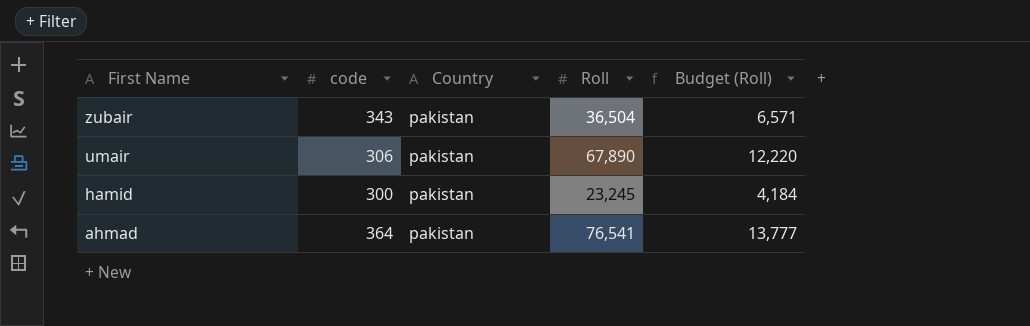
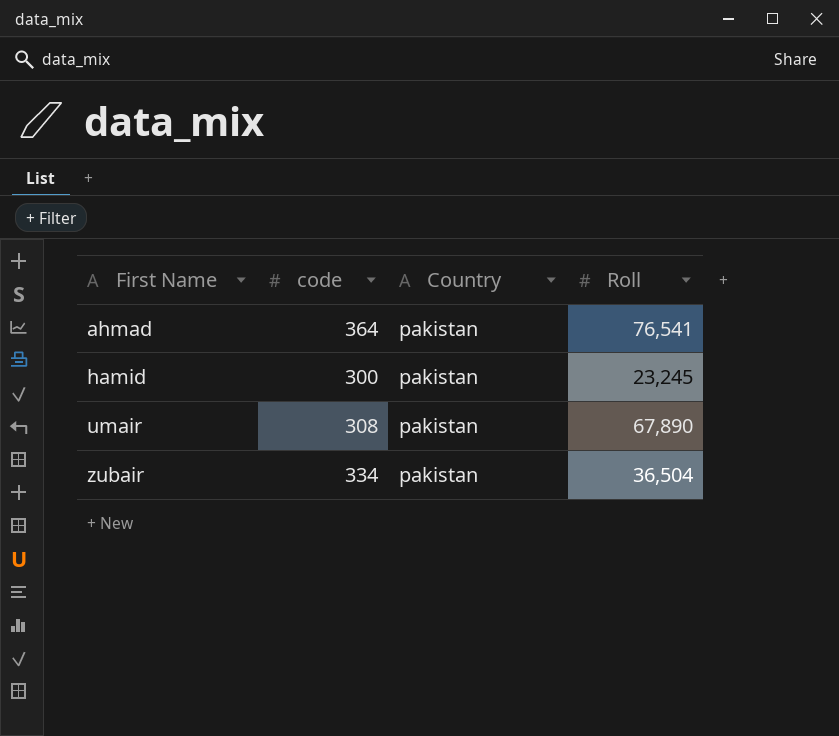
row order: First Name descending -> First Name ascending
column Budget (Roll) | formula: [Roll] * 0.18 -> none
umair | code: 306 -> 308
zubair | code: 343 -> 334

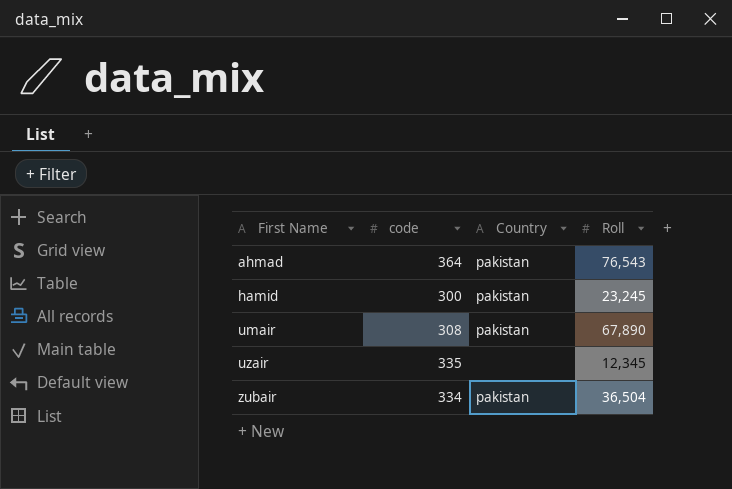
ahmad | Roll: 76,541 -> 76,543
row uzair: none -> 335 | none | 12,345

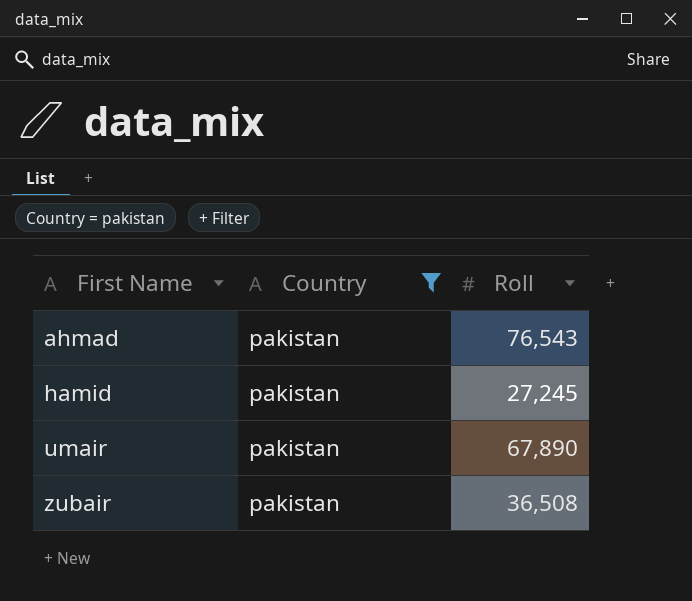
filter: none -> Country = pakistan
column code | position: 2 -> none
hamid | Roll: 23,245 -> 27,245
zubair | Roll: 36,504 -> 36,508

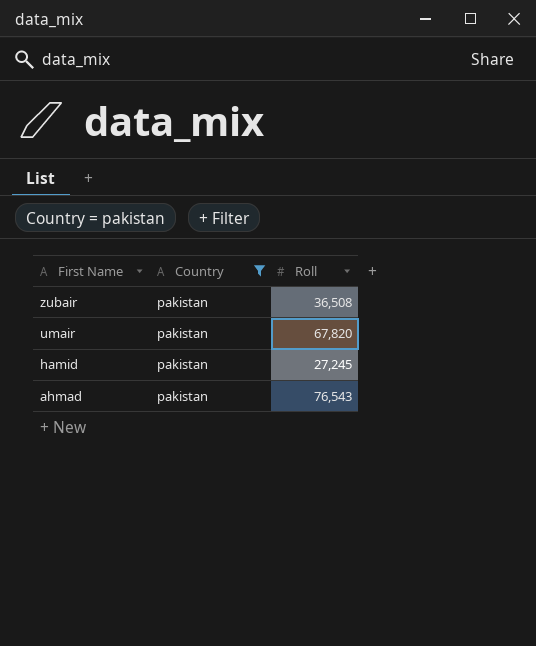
row order: First Name ascending -> First Name descending
umair | Roll: 67,890 -> 67,820

